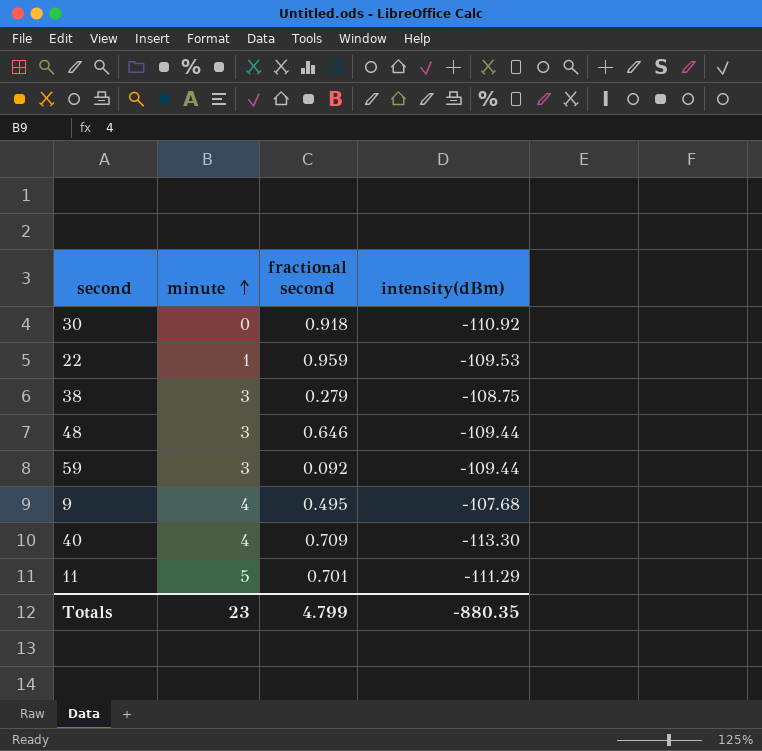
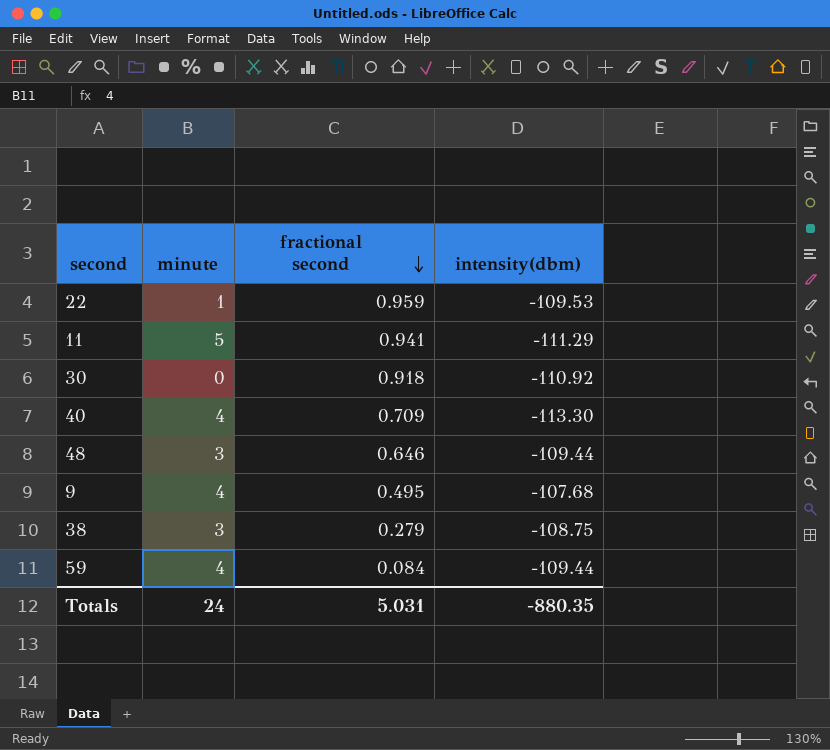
row order: minute ascending -> fractional second descending
column name: intensity(dBm) -> intensity(dbm)
11 | fractional second: 0.701 -> 0.941
59 | minute: 3 -> 4
59 | fractional second: 0.092 -> 0.084
Totals | minute: 23 -> 24
Totals | fractional second: 4.799 -> 5.031

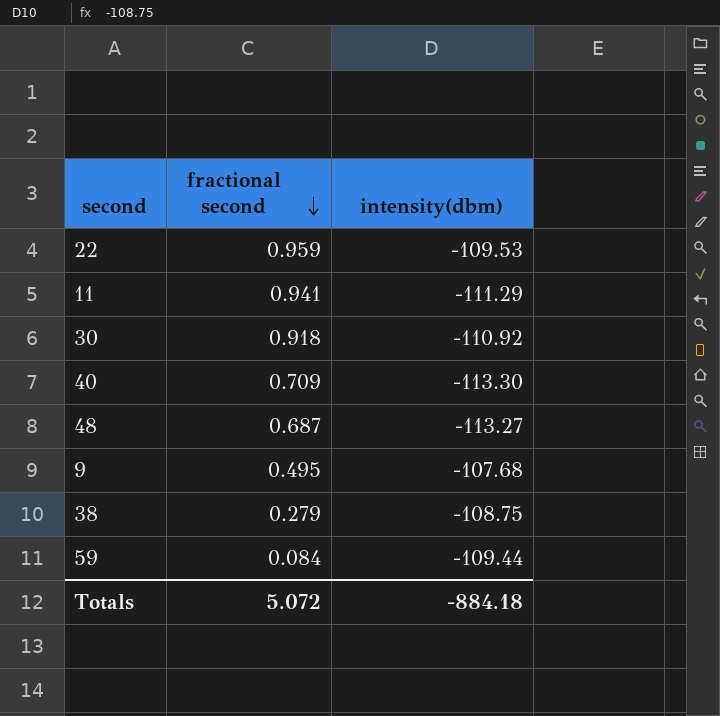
column minute | position: 2 -> none
48 | fractional second: 0.646 -> 0.687
48 | intensity(dbm): -109.44 -> -113.27
Totals | fractional second: 5.031 -> 5.072
Totals | intensity(dbm): -880.35 -> -884.18

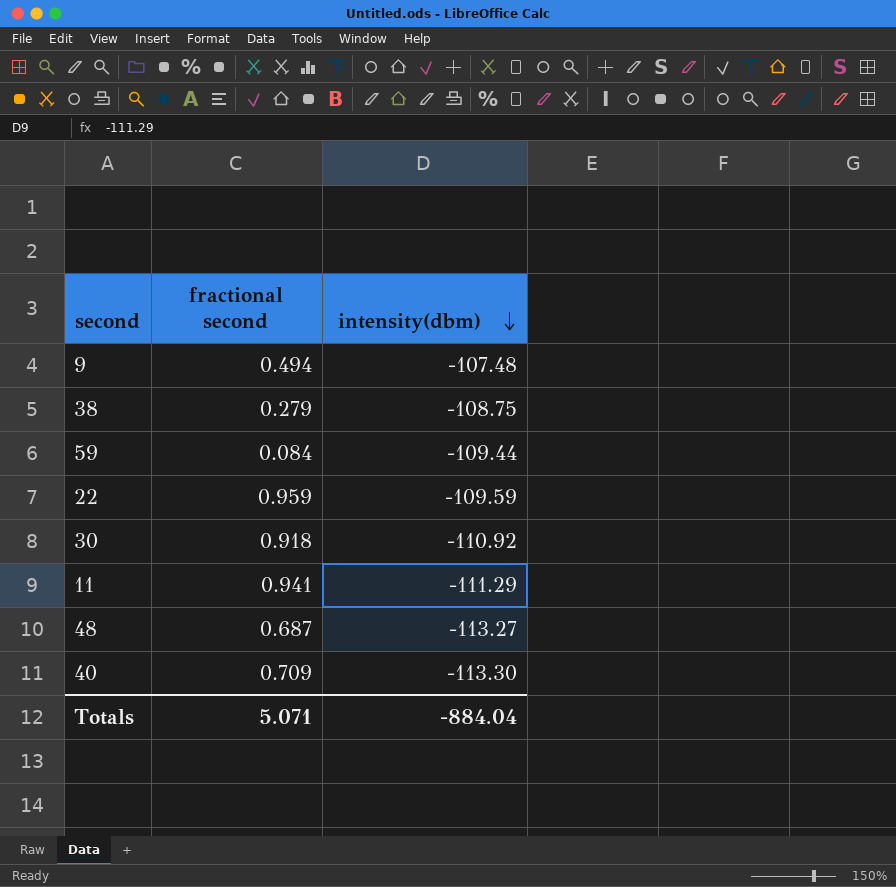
row order: fractional second descending -> intensity(dbm) descending
9 | fractional second: 0.495 -> 0.494
9 | intensity(dbm): -107.68 -> -107.48
22 | intensity(dbm): -109.53 -> -109.59
Totals | fractional second: 5.072 -> 5.071
Totals | intensity(dbm): -884.18 -> -884.04

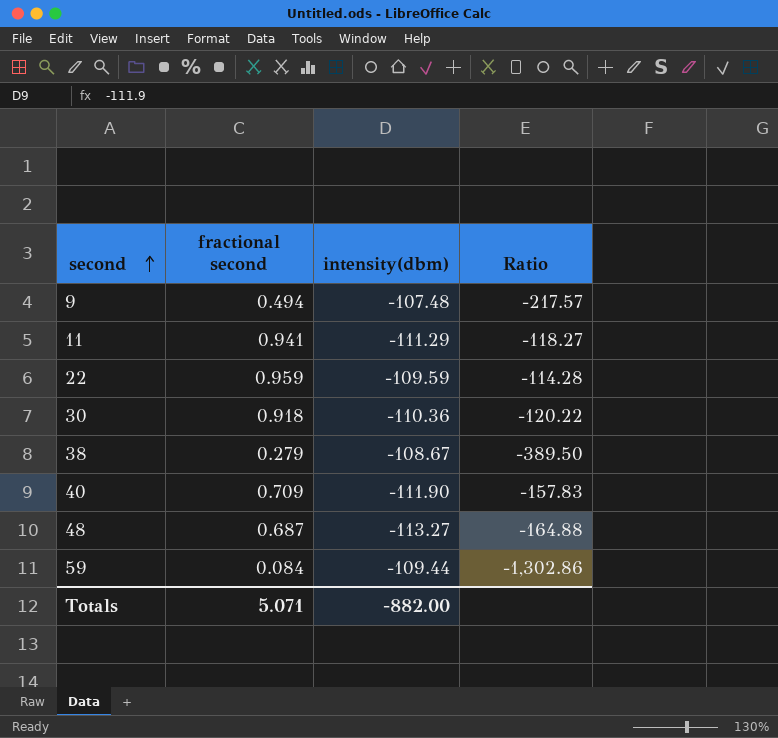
row order: intensity(dbm) descending -> second ascending
column Ratio | formula: none -> [intensity(dbm)] / [fractional second]
30 | intensity(dbm): -110.92 -> -110.36
38 | intensity(dbm): -108.75 -> -108.67
40 | intensity(dbm): -113.30 -> -111.90
Totals | intensity(dbm): -884.04 -> -882.00

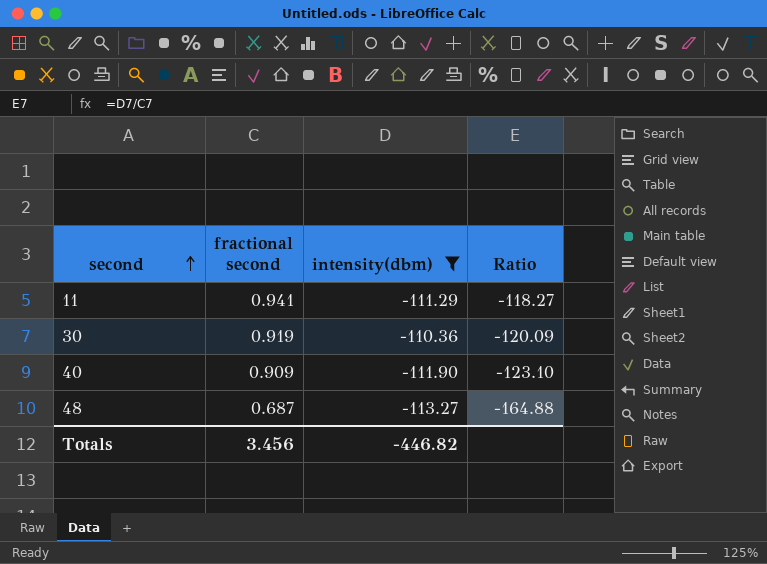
filter: none -> intensity(dbm) <= -110.36
30 | fractional second: 0.918 -> 0.919
30 | Ratio: -120.22 -> -120.09
40 | fractional second: 0.709 -> 0.909
40 | Ratio: -157.83 -> -123.10
Totals | fractional second: 5.071 -> 3.456
Totals | intensity(dbm): -882.00 -> -446.82

